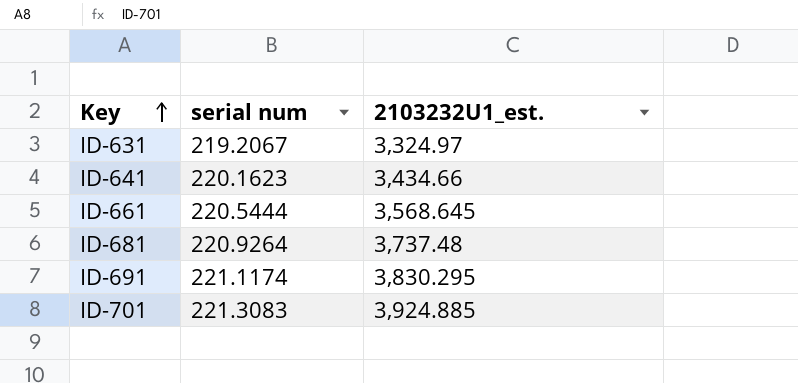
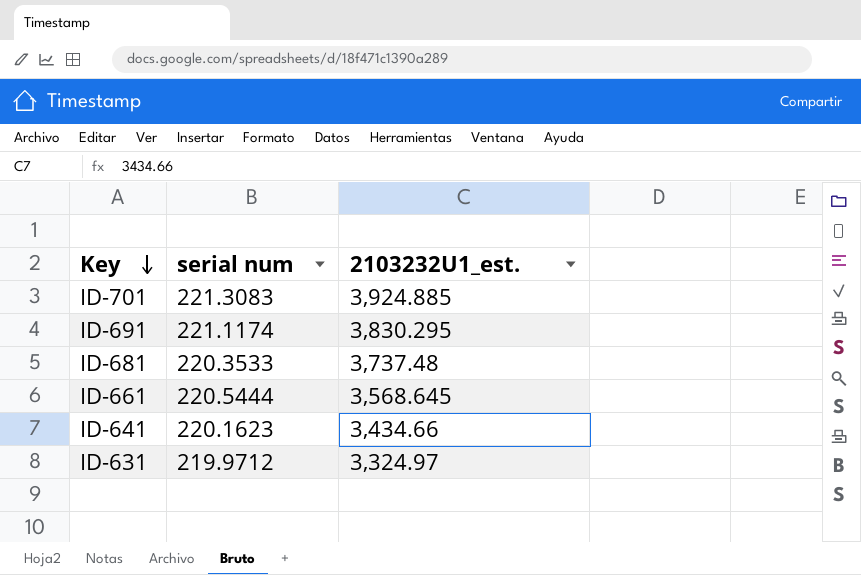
row order: Key ascending -> Key descending
ID-681 | serial num: 220.9264 -> 220.3533
ID-631 | serial num: 219.2067 -> 219.9712

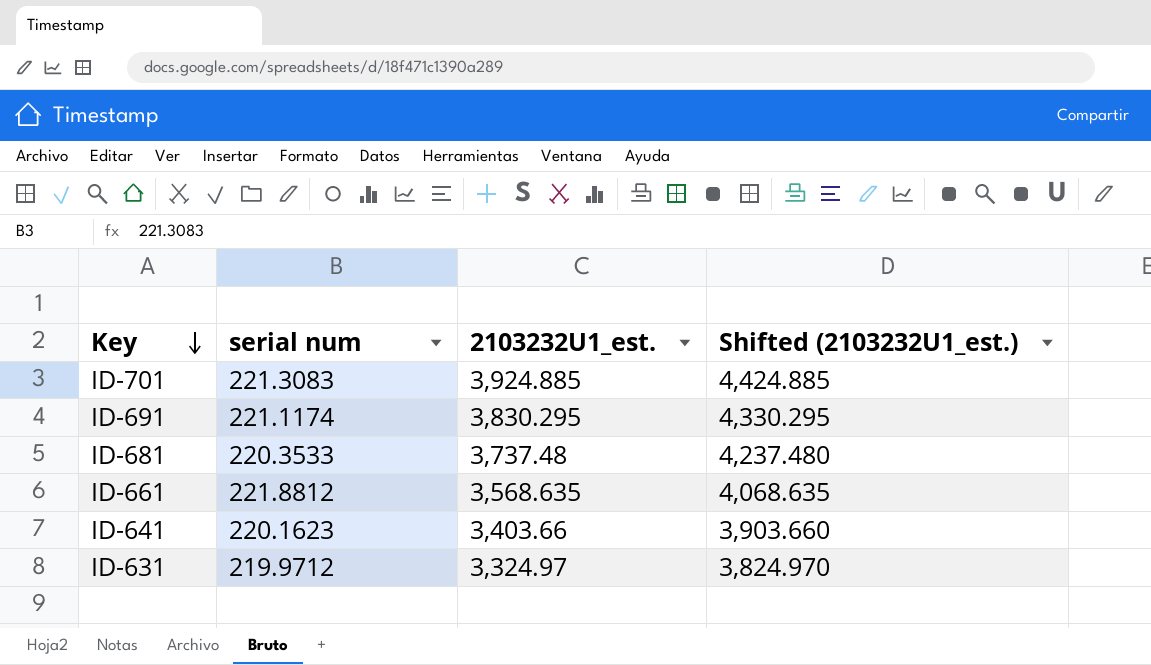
column Shifted (2103232U1_est.) | formula: none -> [2103232U1_est.] + 500
ID-661 | serial num: 220.5444 -> 221.8812
ID-661 | 2103232U1_est.: 3,568.645 -> 3,568.635
ID-641 | 2103232U1_est.: 3,434.66 -> 3,403.66

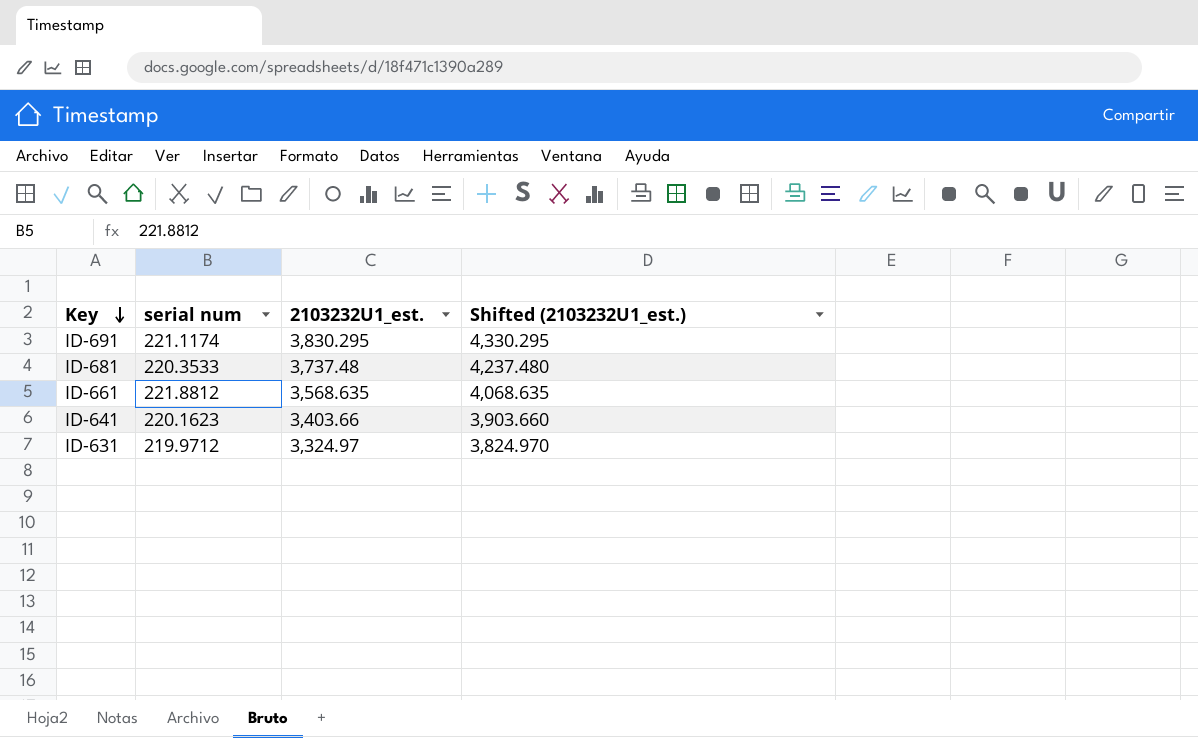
row ID-701: 221.3083 | 3,924.885 | 4,424.885 -> none

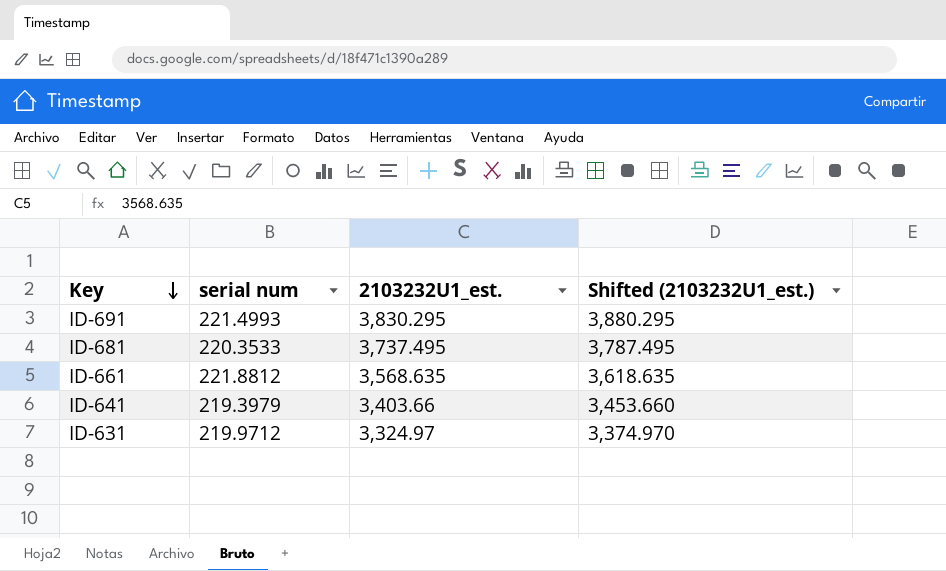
column Shifted (2103232U1_est.) | formula: [2103232U1_est.] + 500 -> [2103232U1_est.] + 50
ID-691 | serial num: 221.1174 -> 221.4993
ID-681 | 2103232U1_est.: 3,737.48 -> 3,737.495
ID-641 | serial num: 220.1623 -> 219.3979

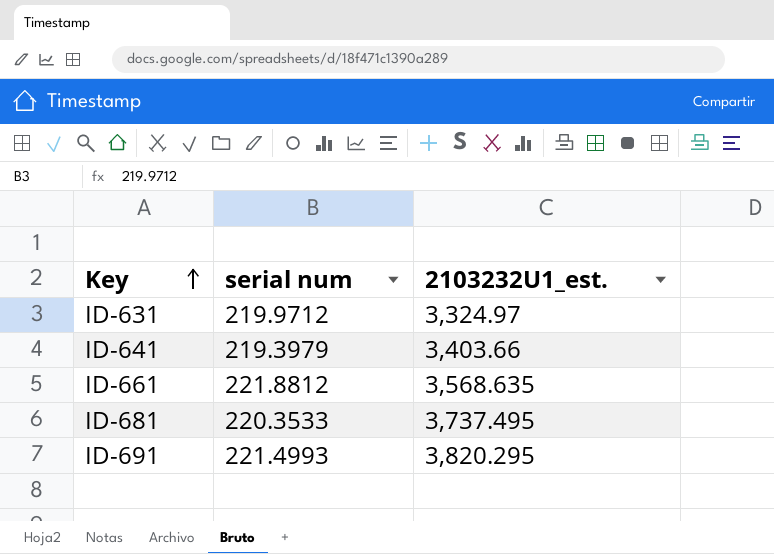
row order: Key descending -> Key ascending
column Shifted (2103232U1_est.) | formula: [2103232U1_est.] + 50 -> none
ID-691 | 2103232U1_est.: 3,830.295 -> 3,820.295

